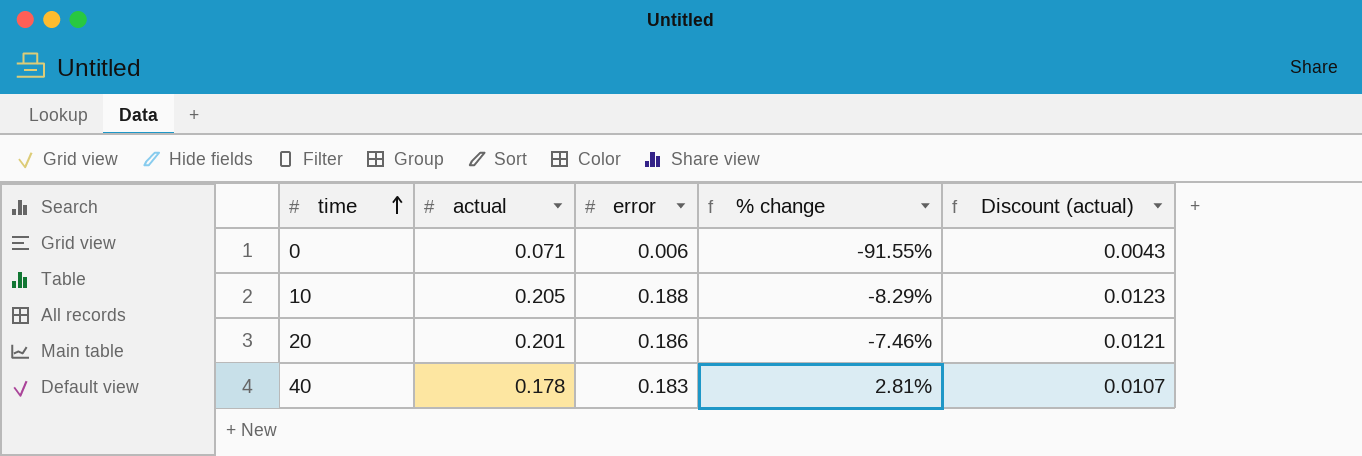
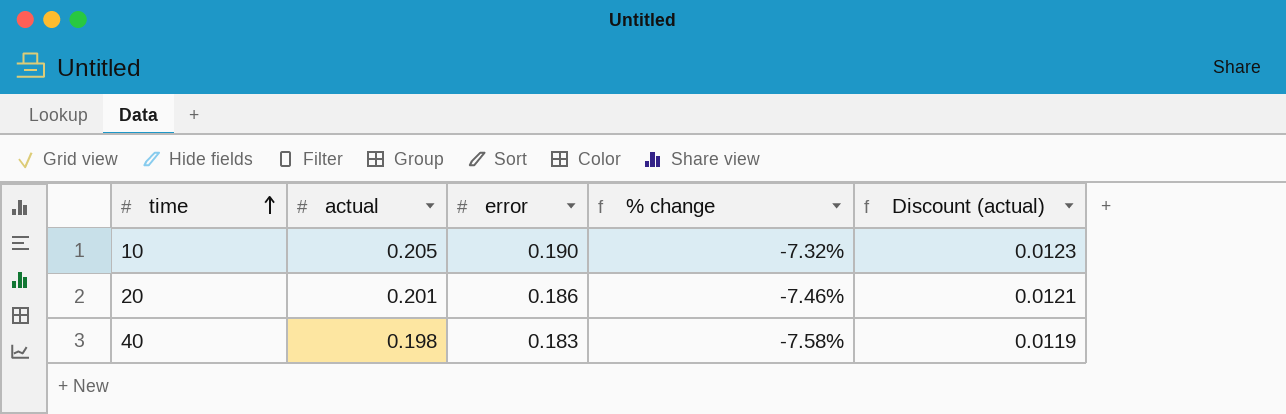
row 0: 0.071 | 0.006 | -91.55% | 0.0043 -> none
10 | error: 0.188 -> 0.190
10 | % change: -8.29% -> -7.32%
40 | actual: 0.178 -> 0.198
40 | % change: 2.81% -> -7.58%
40 | Discount (actual): 0.0107 -> 0.0119

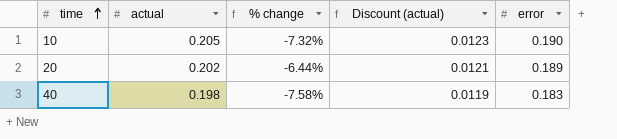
column error | position: 3 -> 5
20 | actual: 0.201 -> 0.202
20 | % change: -7.46% -> -6.44%
20 | error: 0.186 -> 0.189

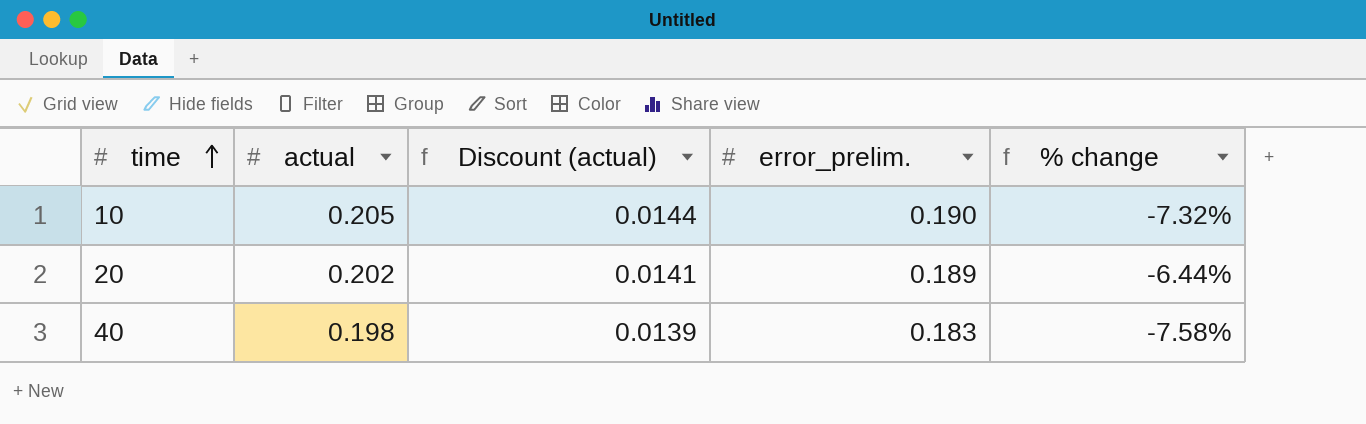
column Discount (actual) | formula: [actual] * 0.06 -> [actual] * 0.07
column name: error -> error_prelim.
column % change | position: 3 -> 5

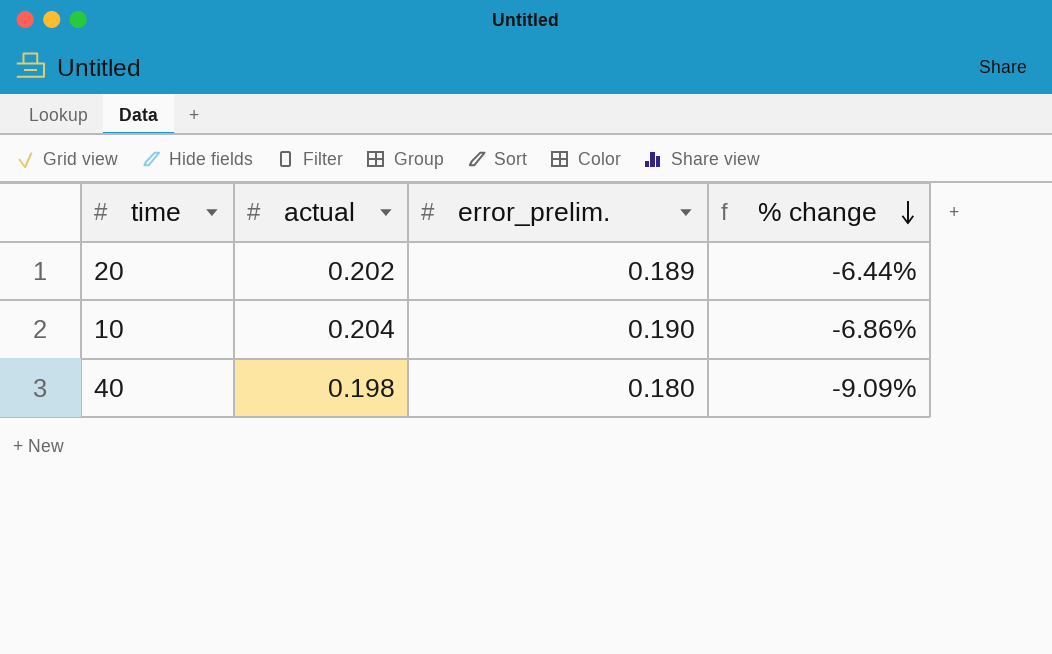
row order: time ascending -> % change descending
column Discount (actual) | formula: [actual] * 0.07 -> none
10 | actual: 0.205 -> 0.204
10 | % change: -7.32% -> -6.86%
40 | error_prelim.: 0.183 -> 0.180
40 | % change: -7.58% -> -9.09%

